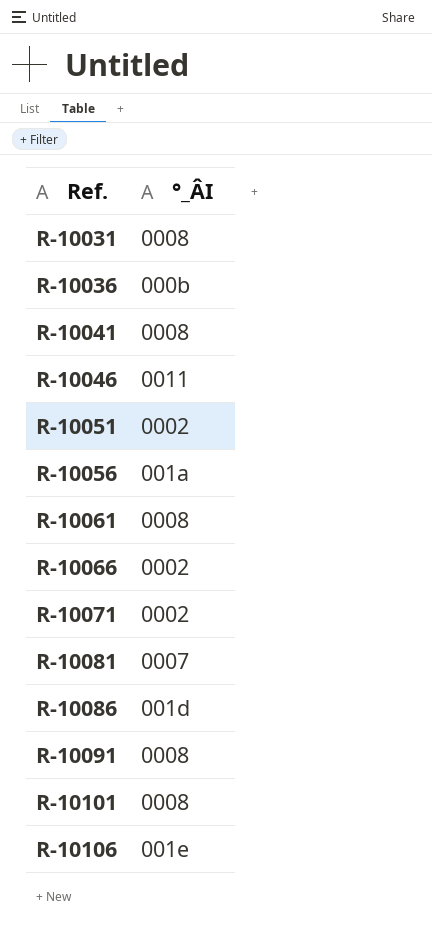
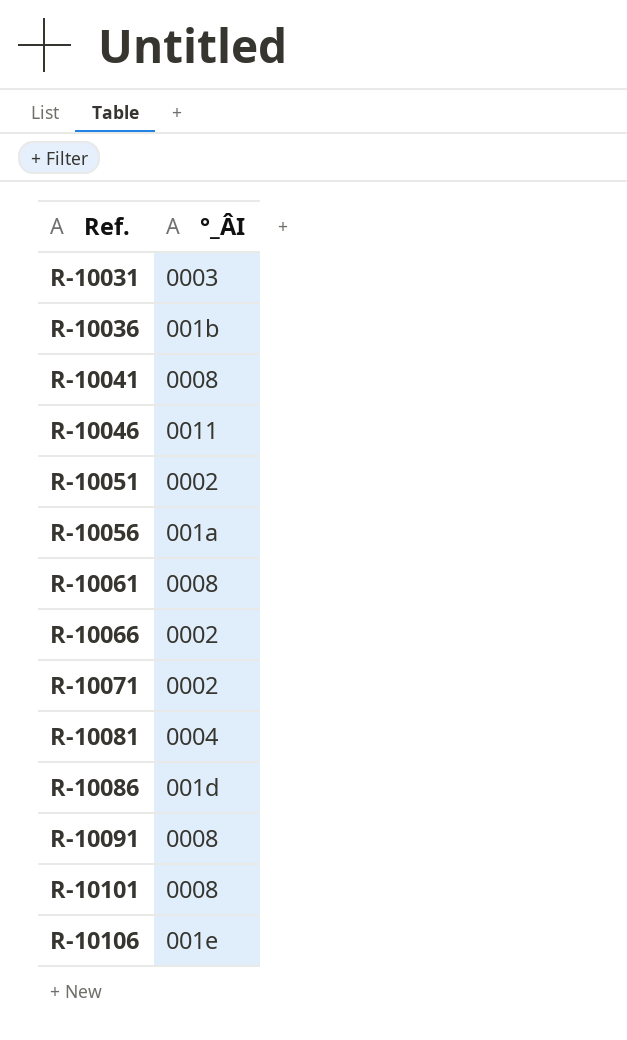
R-10031 | °_ÂI: 0008 -> 0003
R-10036 | °_ÂI: 000b -> 001b
R-10081 | °_ÂI: 0007 -> 0004

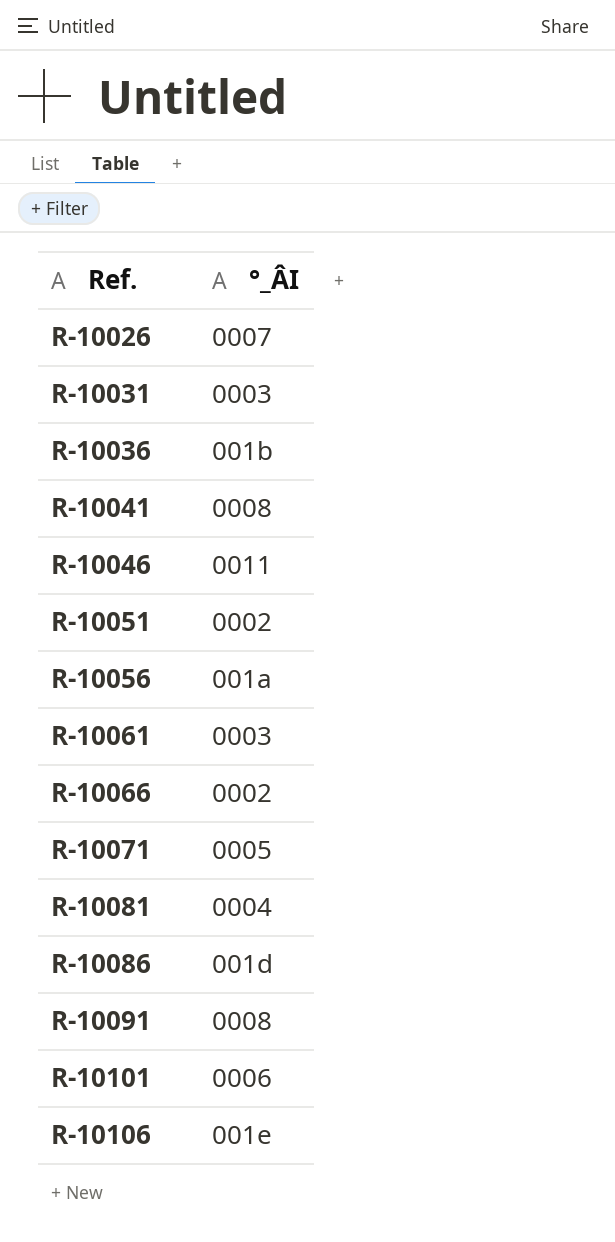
row R-10026: none -> 0007
R-10061 | °_ÂI: 0008 -> 0003
R-10071 | °_ÂI: 0002 -> 0005
R-10101 | °_ÂI: 0008 -> 0006

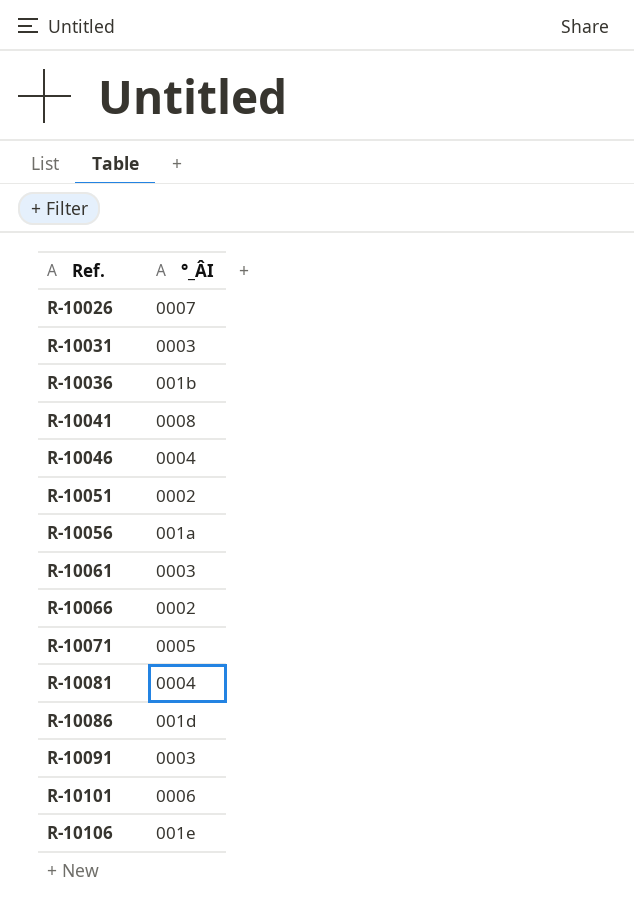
R-10046 | °_ÂI: 0011 -> 0004
R-10091 | °_ÂI: 0008 -> 0003

